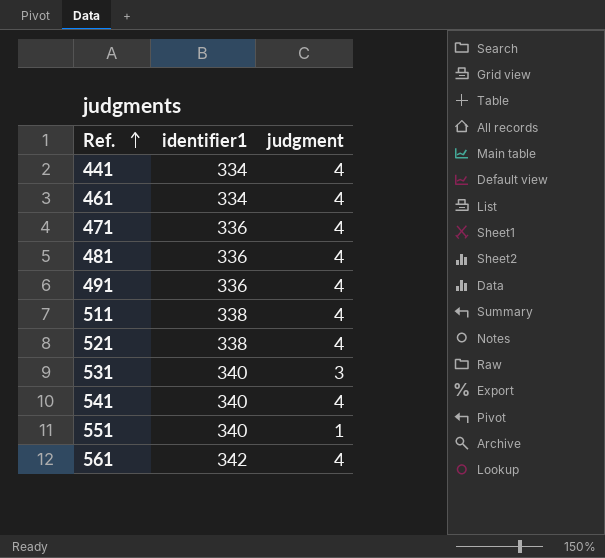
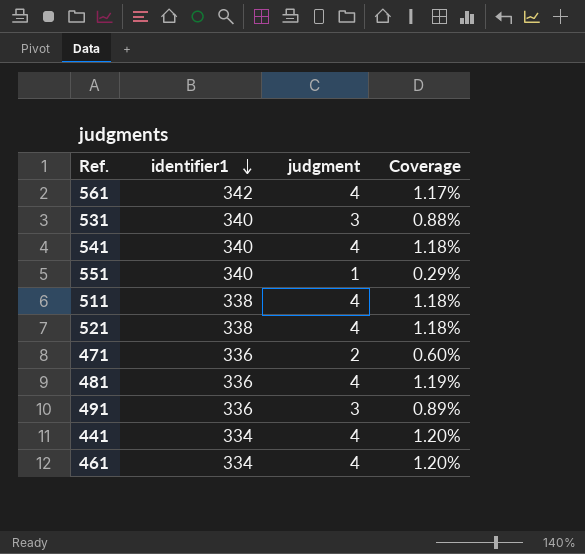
row order: Ref. ascending -> identifier1 descending
column Coverage | formula: none -> [judgment] / [identifier1]
471 | judgment: 4 -> 2
491 | judgment: 4 -> 3

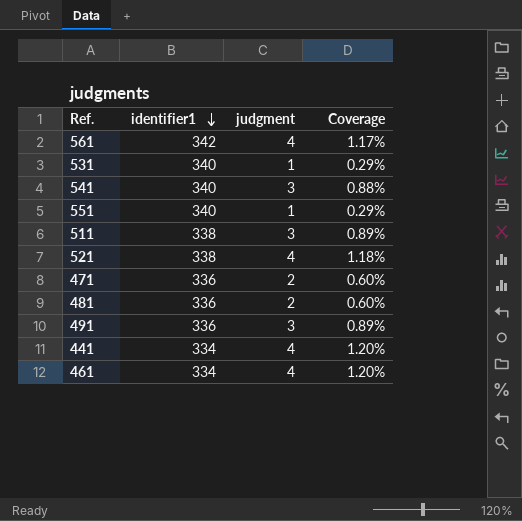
531 | judgment: 3 -> 1
531 | Coverage: 0.88% -> 0.29%
541 | judgment: 4 -> 3
541 | Coverage: 1.18% -> 0.88%
511 | judgment: 4 -> 3
511 | Coverage: 1.18% -> 0.89%
481 | judgment: 4 -> 2
481 | Coverage: 1.19% -> 0.60%

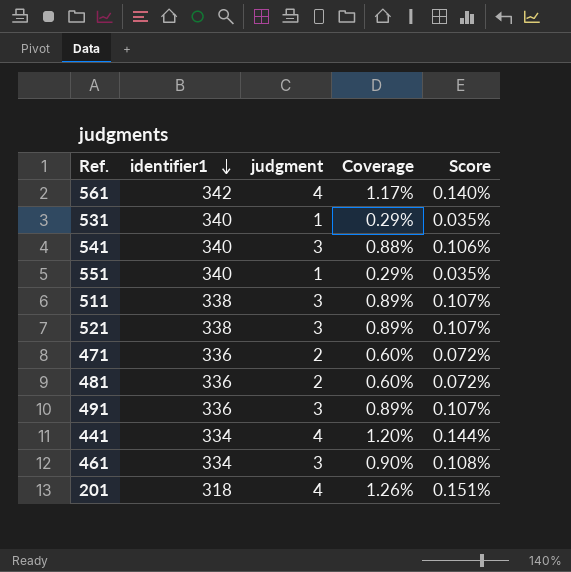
column Score | formula: none -> [Coverage] * 0.12
521 | judgment: 4 -> 3
521 | Coverage: 1.18% -> 0.89%
461 | judgment: 4 -> 3
461 | Coverage: 1.20% -> 0.90%
row 201: none -> 318 | 4 | 1.26% | 0.151%

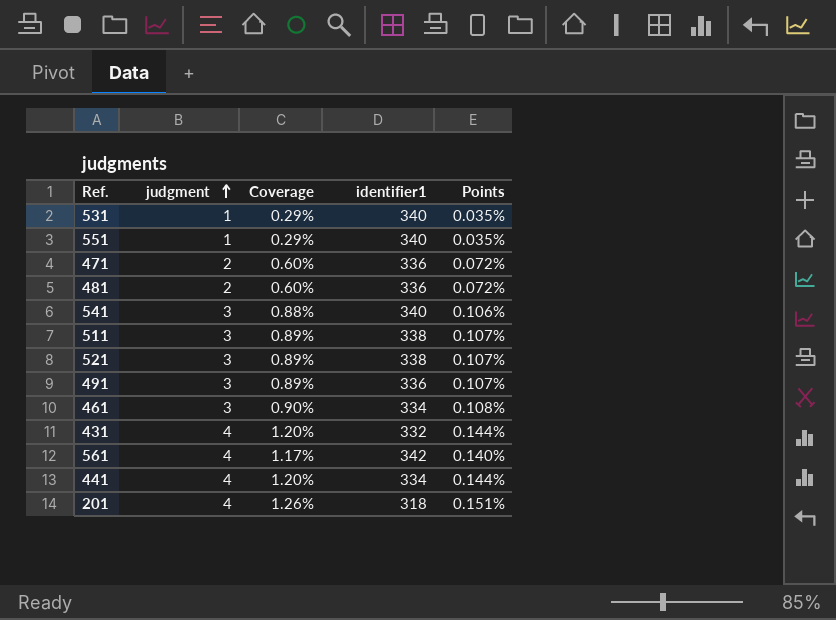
row order: identifier1 descending -> judgment ascending
column identifier1 | position: 2 -> 4
column name: Score -> Points
row 431: none -> 4 | 1.20% | 332 | 0.144%

